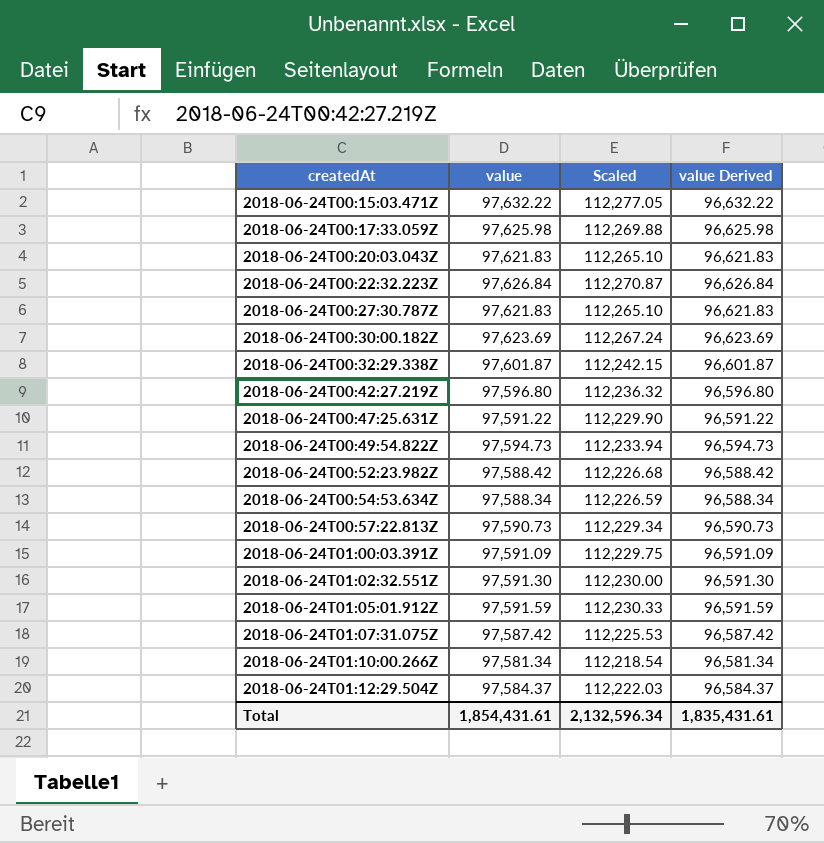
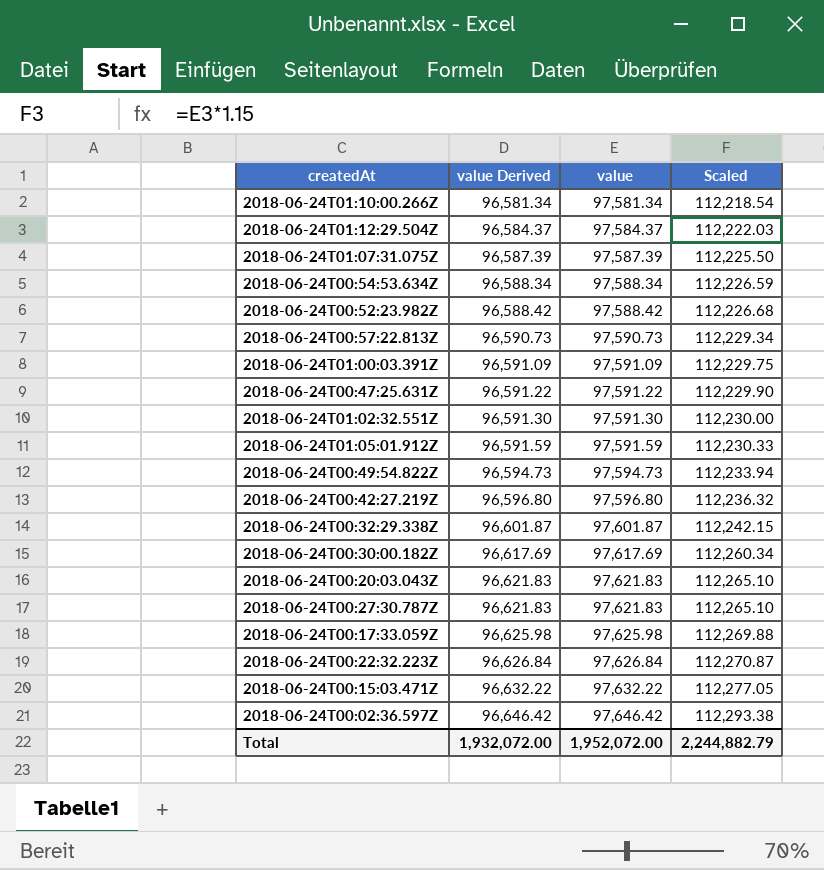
row order: createdAt ascending -> value Derived ascending
column value Derived | position: 4 -> 2
2018-06-24T01:07:31.075Z | value Derived: 96,587.42 -> 96,587.39
2018-06-24T01:07:31.075Z | value: 97,587.42 -> 97,587.39
2018-06-24T01:07:31.075Z | Scaled: 112,225.53 -> 112,225.50
2018-06-24T00:30:00.182Z | value Derived: 96,623.69 -> 96,617.69
2018-06-24T00:30:00.182Z | value: 97,623.69 -> 97,617.69
2018-06-24T00:30:00.182Z | Scaled: 112,267.24 -> 112,260.34
row 2018-06-24T00:02:36.597Z: none -> 96,646.42 | 97,646.42 | 112,293.38
Total | value Derived: 1,835,431.61 -> 1,932,072.00
Total | value: 1,854,431.61 -> 1,952,072.00
Total | Scaled: 2,132,596.34 -> 2,244,882.79

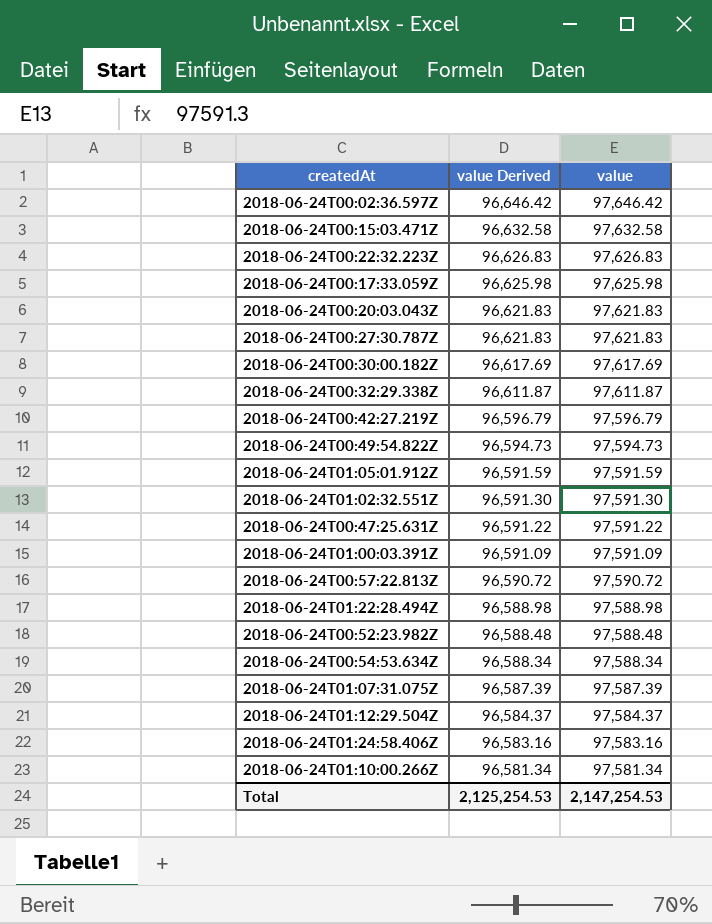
row order: value Derived ascending -> value Derived descending
column Scaled | formula: [value] * 1.15 -> none
2018-06-24T00:15:03.471Z | value Derived: 96,632.22 -> 96,632.58
2018-06-24T00:15:03.471Z | value: 97,632.22 -> 97,632.58
2018-06-24T00:22:32.223Z | value Derived: 96,626.84 -> 96,626.83
2018-06-24T00:22:32.223Z | value: 97,626.84 -> 97,626.83
2018-06-24T00:32:29.338Z | value Derived: 96,601.87 -> 96,611.87
2018-06-24T00:32:29.338Z | value: 97,601.87 -> 97,611.87
2018-06-24T00:42:27.219Z | value Derived: 96,596.80 -> 96,596.79
2018-06-24T00:42:27.219Z | value: 97,596.80 -> 97,596.79
2018-06-24T00:57:22.813Z | value Derived: 96,590.73 -> 96,590.72
2018-06-24T00:57:22.813Z | value: 97,590.73 -> 97,590.72
row 2018-06-24T01:22:28.494Z: none -> 96,588.98 | 97,588.98
2018-06-24T00:52:23.982Z | value Derived: 96,588.42 -> 96,588.48
2018-06-24T00:52:23.982Z | value: 97,588.42 -> 97,588.48
row 2018-06-24T01:24:58.406Z: none -> 96,583.16 | 97,583.16
Total | value Derived: 1,932,072.00 -> 2,125,254.53
Total | value: 1,952,072.00 -> 2,147,254.53

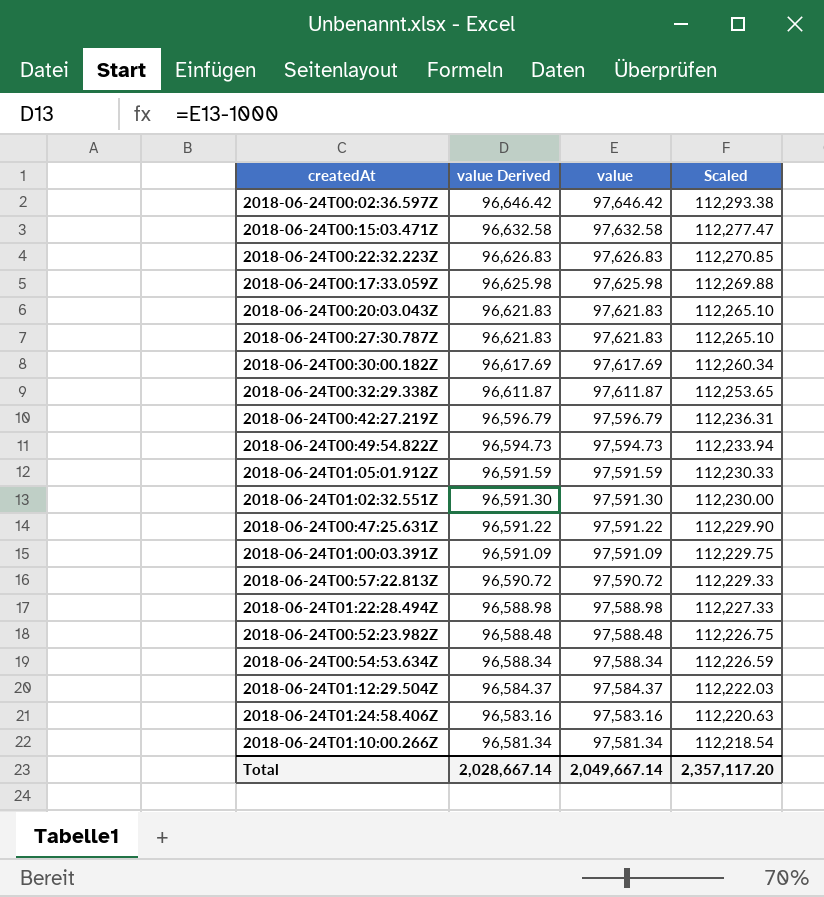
column Scaled | formula: none -> [value] * 1.15
row 2018-06-24T01:07:31.075Z: 96,587.39 | 97,587.39 -> none
Total | value Derived: 2,125,254.53 -> 2,028,667.14
Total | value: 2,147,254.53 -> 2,049,667.14

